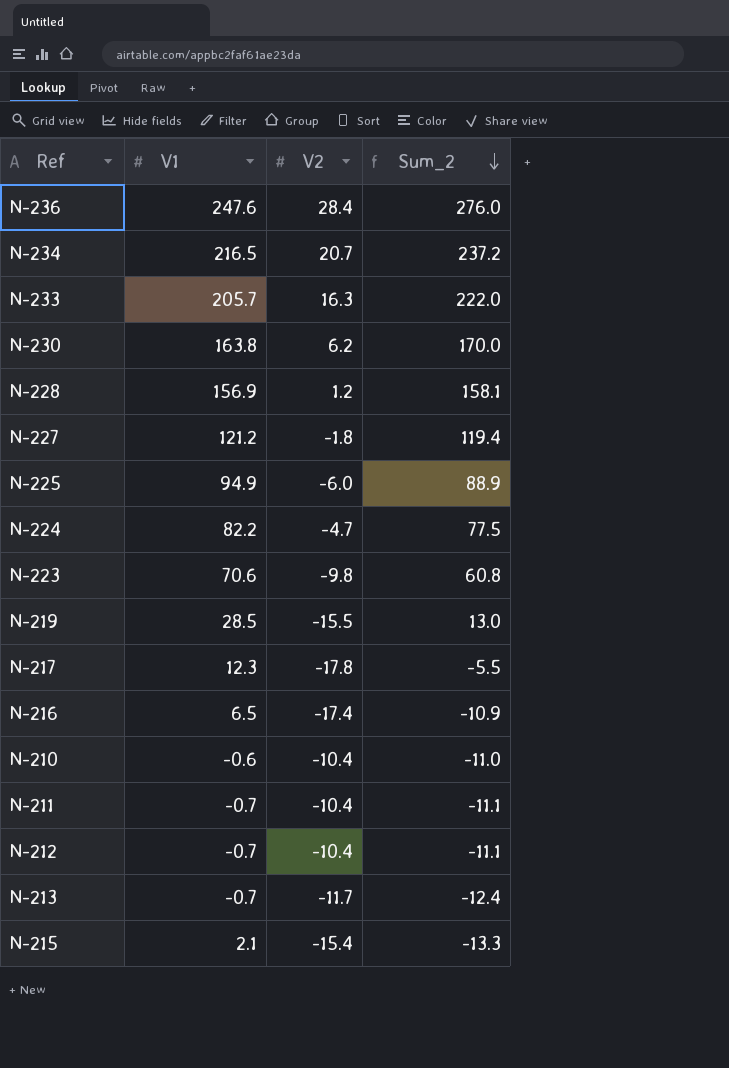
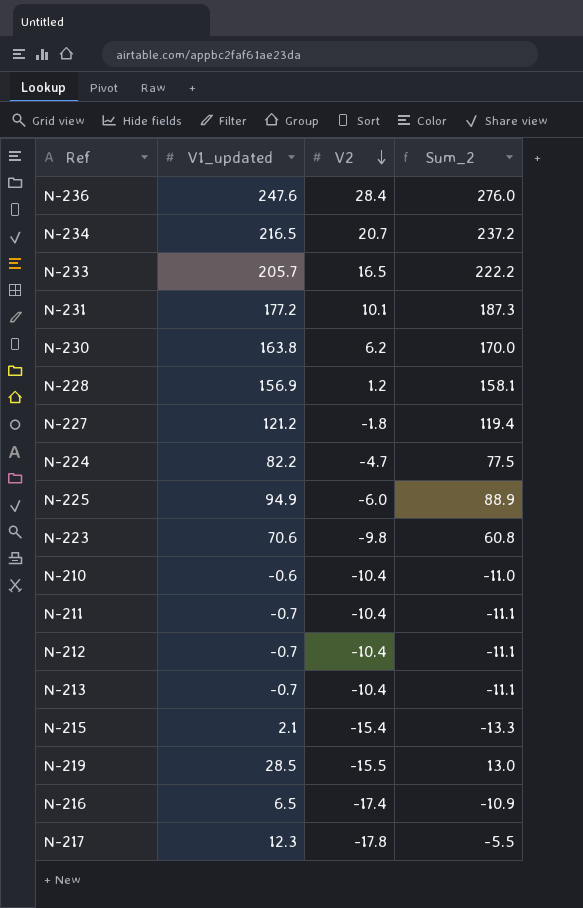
row order: Sum_2 descending -> V2 descending
column name: V1 -> V1_updated
N-233 | V2: 16.3 -> 16.5
N-233 | Sum_2: 222.0 -> 222.2
row N-231: none -> 177.2 | 10.1 | 187.3
N-213 | V2: -11.7 -> -10.4
N-213 | Sum_2: -12.4 -> -11.1

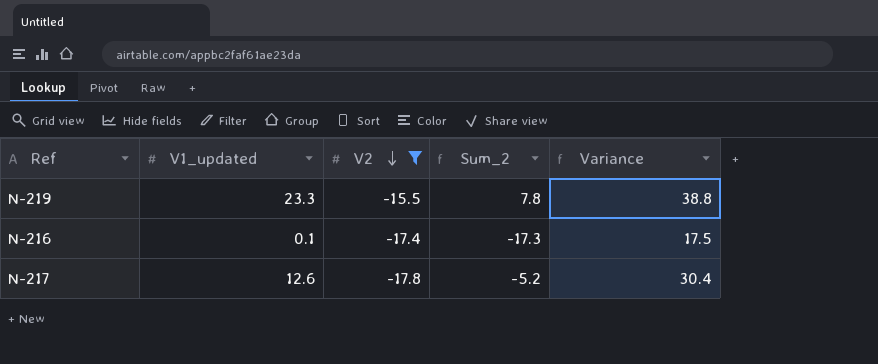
filter: none -> V2 <= -15.5
column Variance | formula: none -> [V1_updated] - [V2]
N-219 | V1_updated: 28.5 -> 23.3
N-219 | Sum_2: 13.0 -> 7.8
N-216 | V1_updated: 6.5 -> 0.1
N-216 | Sum_2: -10.9 -> -17.3
N-217 | V1_updated: 12.3 -> 12.6
N-217 | Sum_2: -5.5 -> -5.2

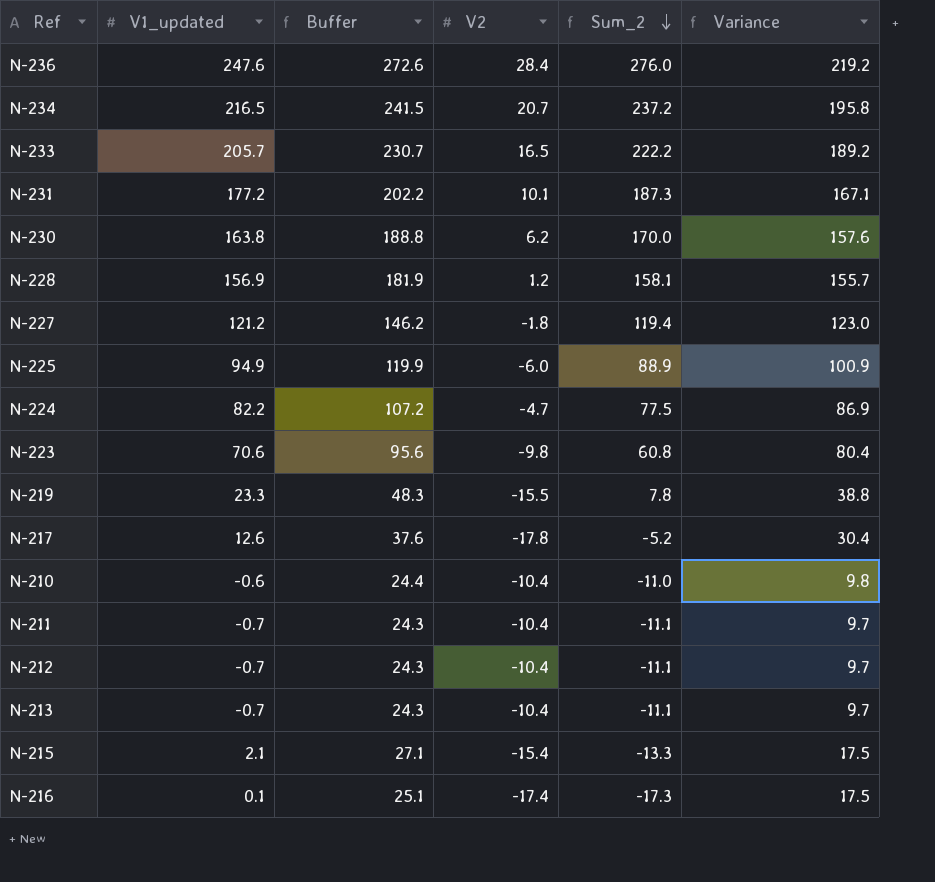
filter: V2 <= -15.5 -> none
row order: V2 descending -> Sum_2 descending
column Buffer | formula: none -> [V1_updated] + 25

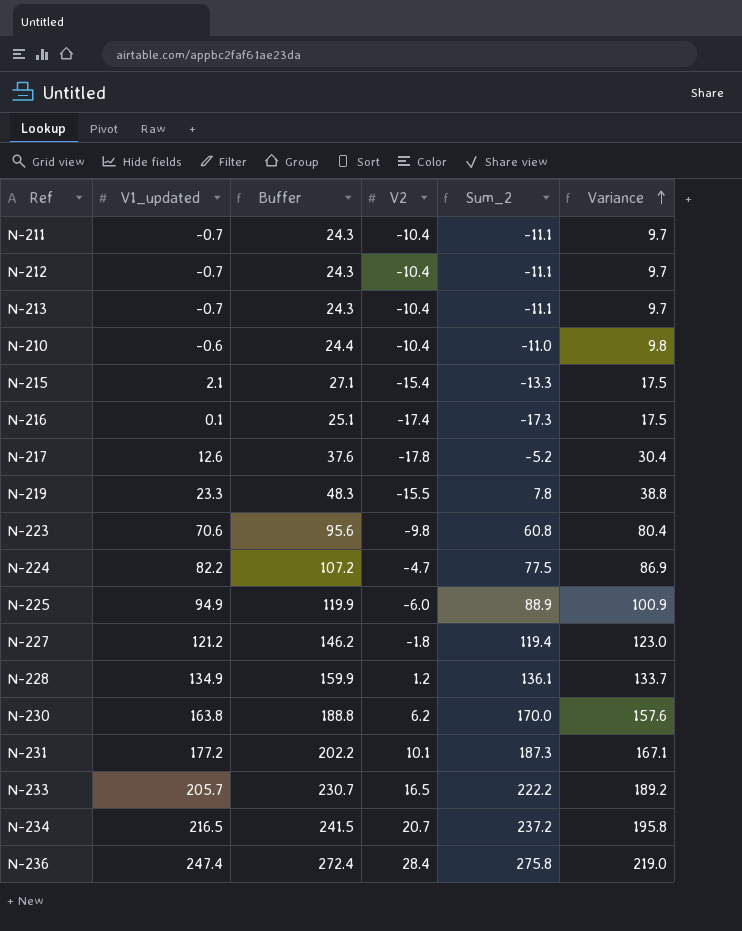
row order: Sum_2 descending -> Variance ascending
N-228 | V1_updated: 156.9 -> 134.9
N-228 | Buffer: 181.9 -> 159.9
N-228 | Sum_2: 158.1 -> 136.1
N-228 | Variance: 155.7 -> 133.7
N-236 | V1_updated: 247.6 -> 247.4
N-236 | Buffer: 272.6 -> 272.4
N-236 | Sum_2: 276.0 -> 275.8
N-236 | Variance: 219.2 -> 219.0

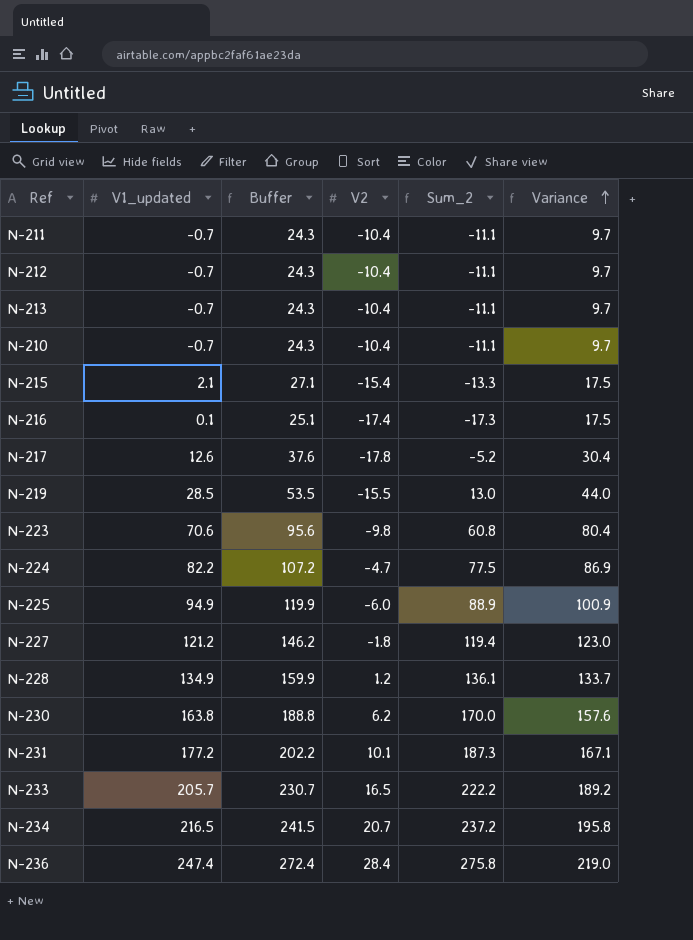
N-210 | V1_updated: -0.6 -> -0.7
N-210 | Buffer: 24.4 -> 24.3
N-210 | Sum_2: -11.0 -> -11.1
N-210 | Variance: 9.8 -> 9.7
N-219 | V1_updated: 23.3 -> 28.5
N-219 | Buffer: 48.3 -> 53.5
N-219 | Sum_2: 7.8 -> 13.0
N-219 | Variance: 38.8 -> 44.0

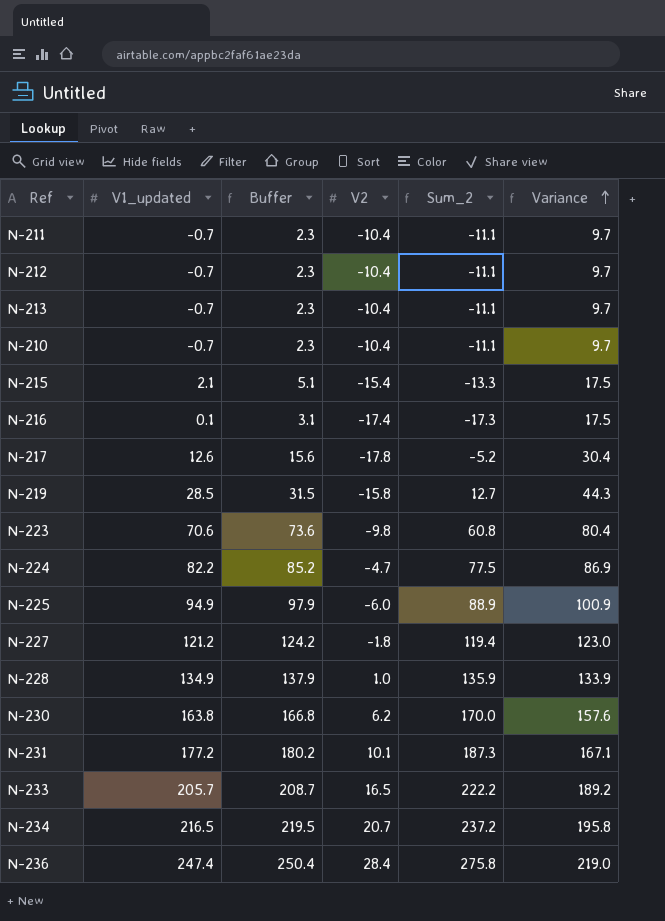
column Buffer | formula: [V1_updated] + 25 -> [V1_updated] + 3
N-219 | V2: -15.5 -> -15.8
N-219 | Sum_2: 13.0 -> 12.7
N-219 | Variance: 44.0 -> 44.3
N-228 | V2: 1.2 -> 1.0
N-228 | Sum_2: 136.1 -> 135.9
N-228 | Variance: 133.7 -> 133.9

